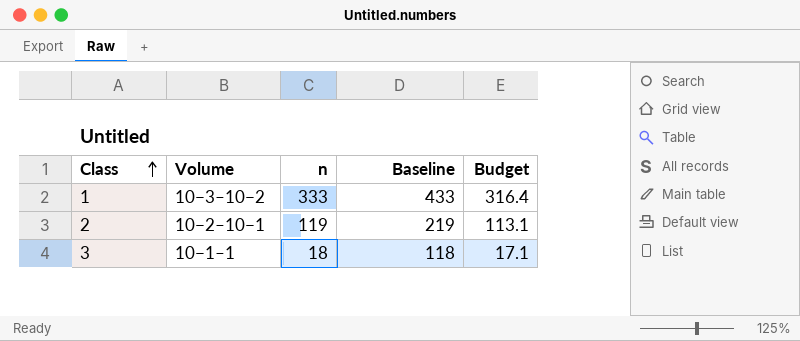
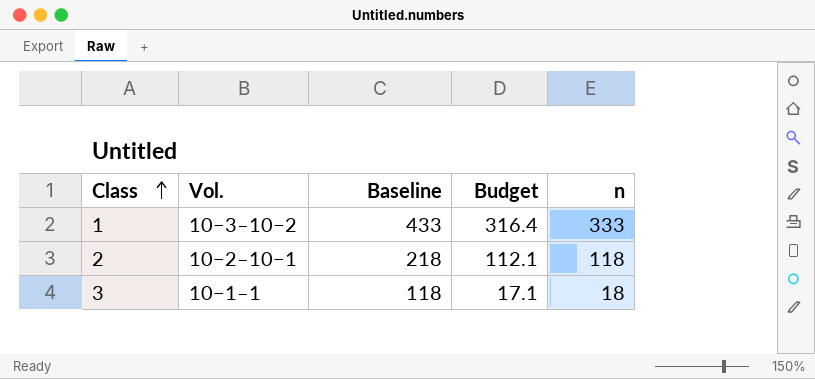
column name: Volume -> Vol.
column n | position: 3 -> 5
2 | Baseline: 219 -> 218
2 | Budget: 113.1 -> 112.1
2 | n: 119 -> 118

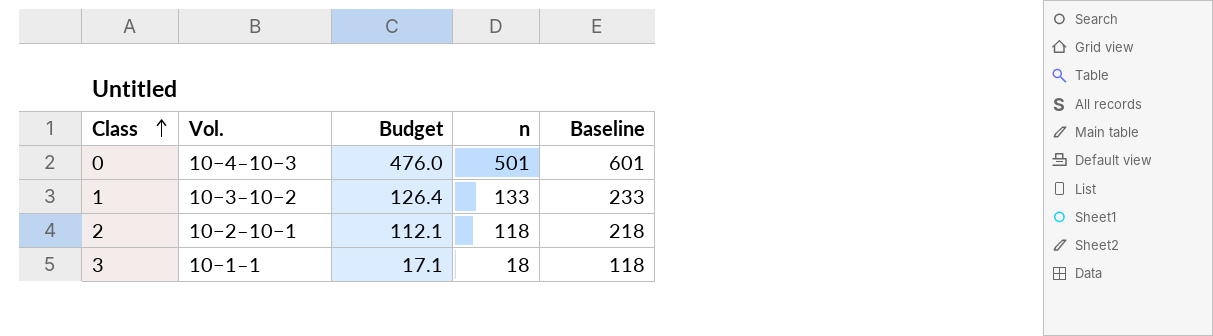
column Baseline | position: 3 -> 5
row 0: none -> 10−4–10−3 | 476.0 | 501 | 601
1 | Budget: 316.4 -> 126.4
1 | n: 333 -> 133
1 | Baseline: 433 -> 233

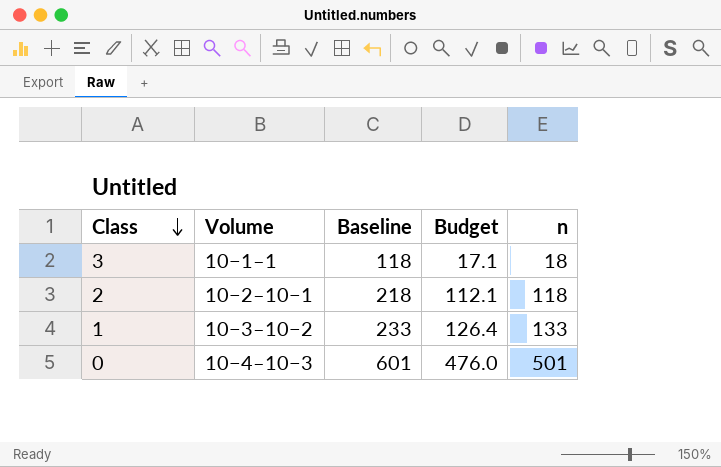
row order: Class ascending -> Class descending
column name: Vol. -> Volume
column Baseline | position: 5 -> 3

